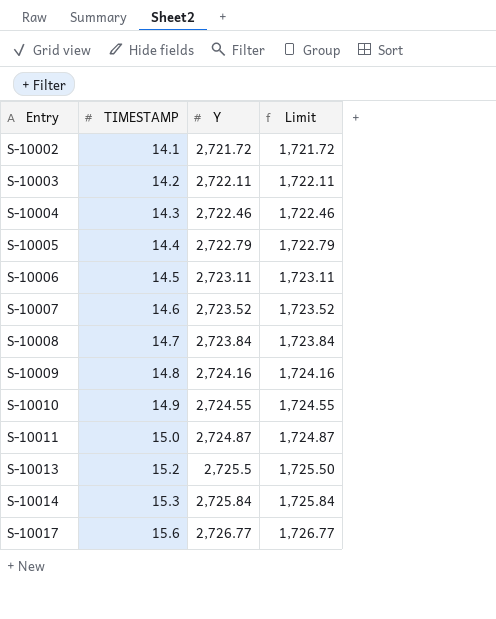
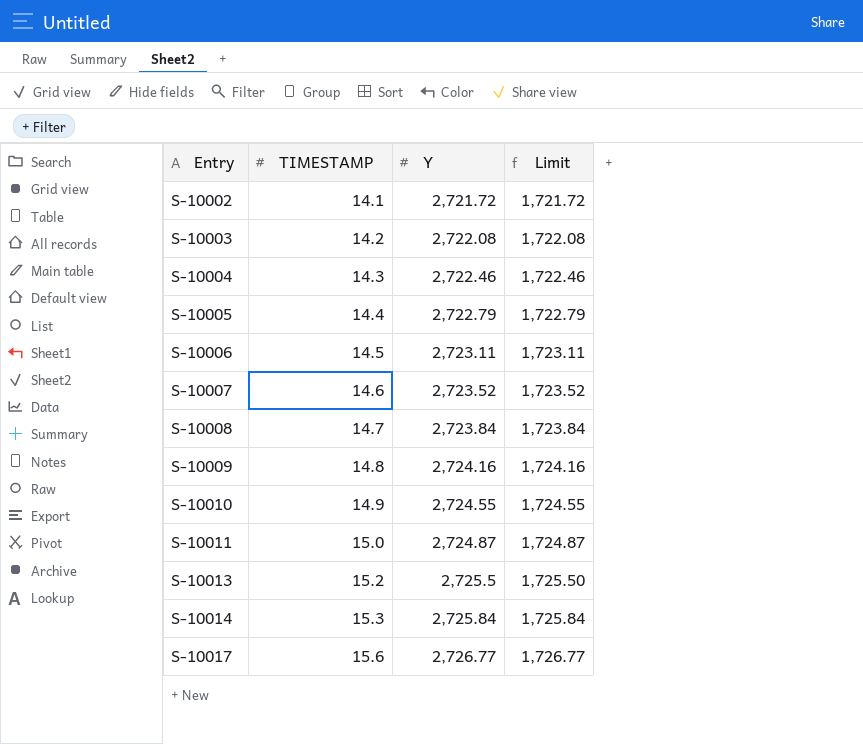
S-10003 | Y: 2,722.11 -> 2,722.08
S-10003 | Limit: 1,722.11 -> 1,722.08

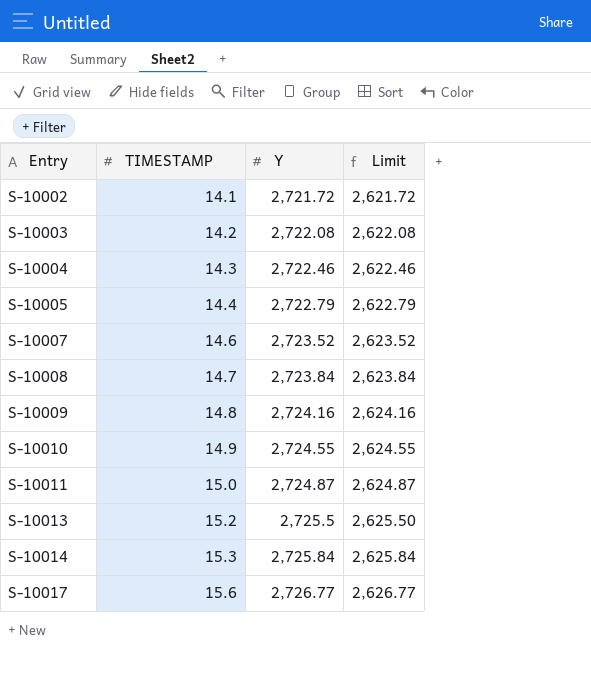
column Limit | formula: [Y] - 1000 -> [Y] - 100
row S-10006: 14.5 | 2,723.11 | 1,723.11 -> none

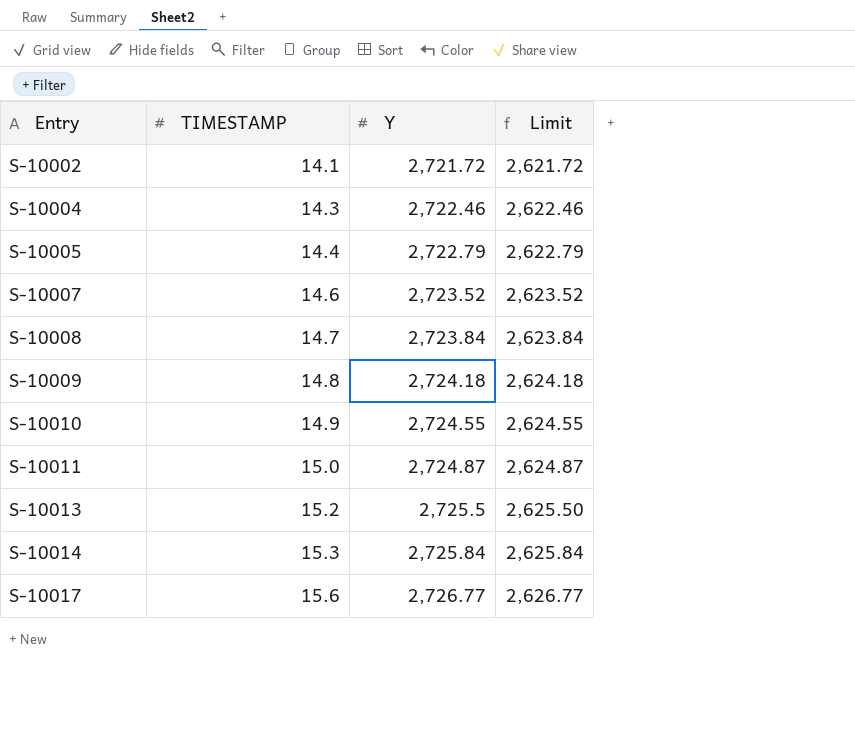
row S-10003: 14.2 | 2,722.08 | 2,622.08 -> none
S-10009 | Y: 2,724.16 -> 2,724.18
S-10009 | Limit: 2,624.16 -> 2,624.18

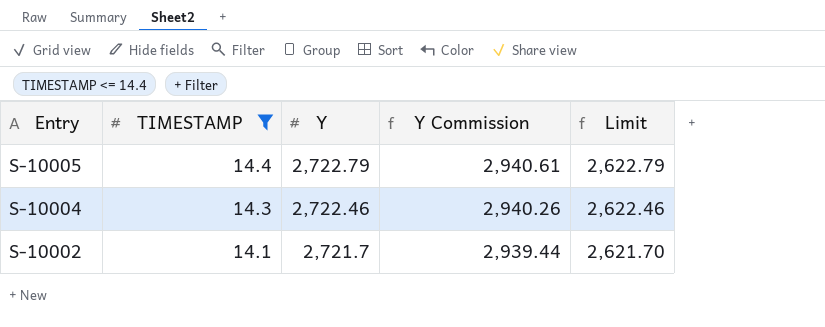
filter: none -> TIMESTAMP <= 14.4
row order: Entry ascending -> Entry descending
column Y Commission | formula: none -> [Y] * 1.08
S-10002 | Y: 2,721.72 -> 2,721.7
S-10002 | Limit: 2,621.72 -> 2,621.70

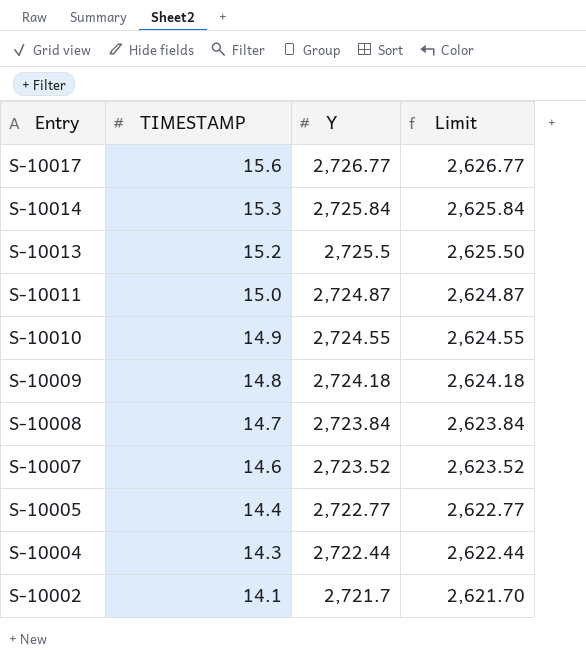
filter: TIMESTAMP <= 14.4 -> none
column Y Commission | formula: [Y] * 1.08 -> none
S-10005 | Y: 2,722.79 -> 2,722.77
S-10005 | Limit: 2,622.79 -> 2,622.77
S-10004 | Y: 2,722.46 -> 2,722.44
S-10004 | Limit: 2,622.46 -> 2,622.44

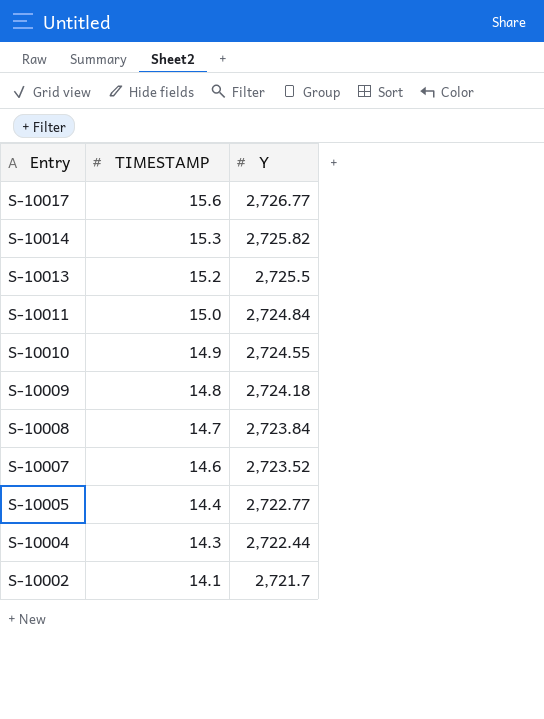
column Limit | formula: [Y] - 100 -> none
S-10014 | Y: 2,725.84 -> 2,725.82
S-10011 | Y: 2,724.87 -> 2,724.84

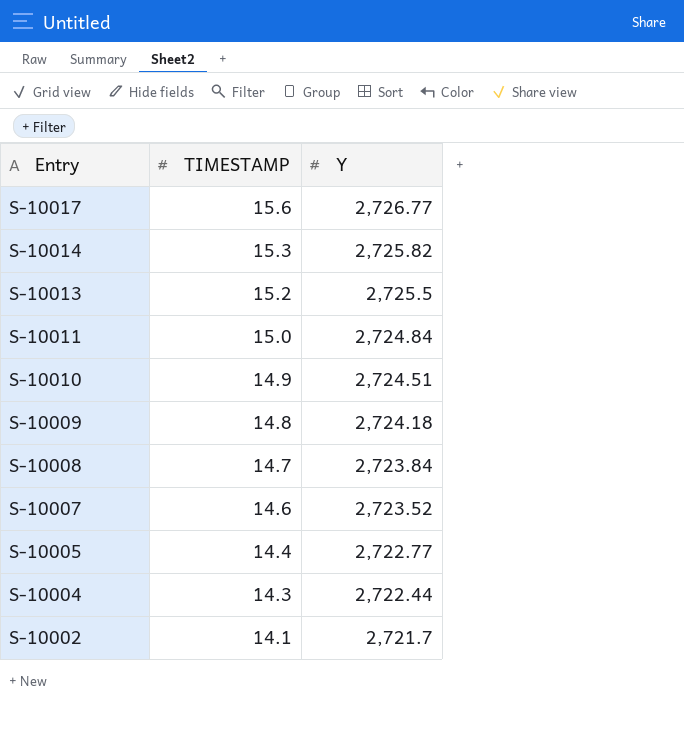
S-10010 | Y: 2,724.55 -> 2,724.51

